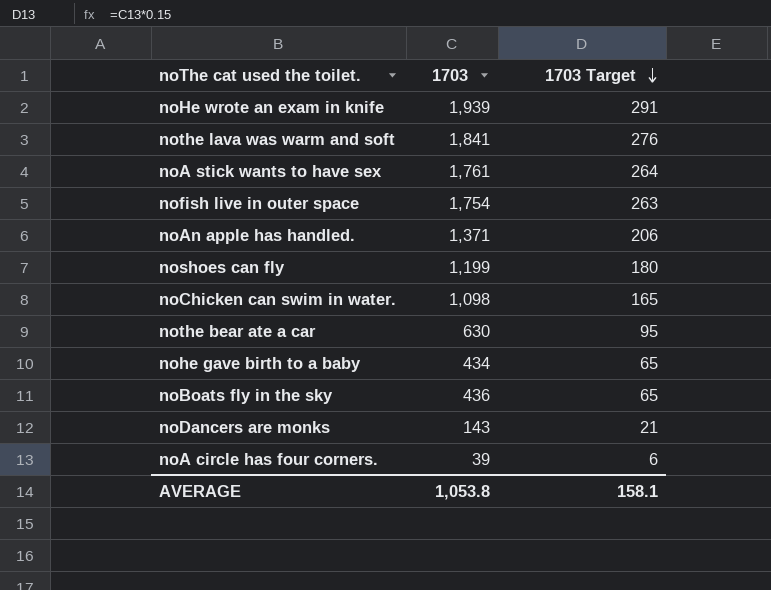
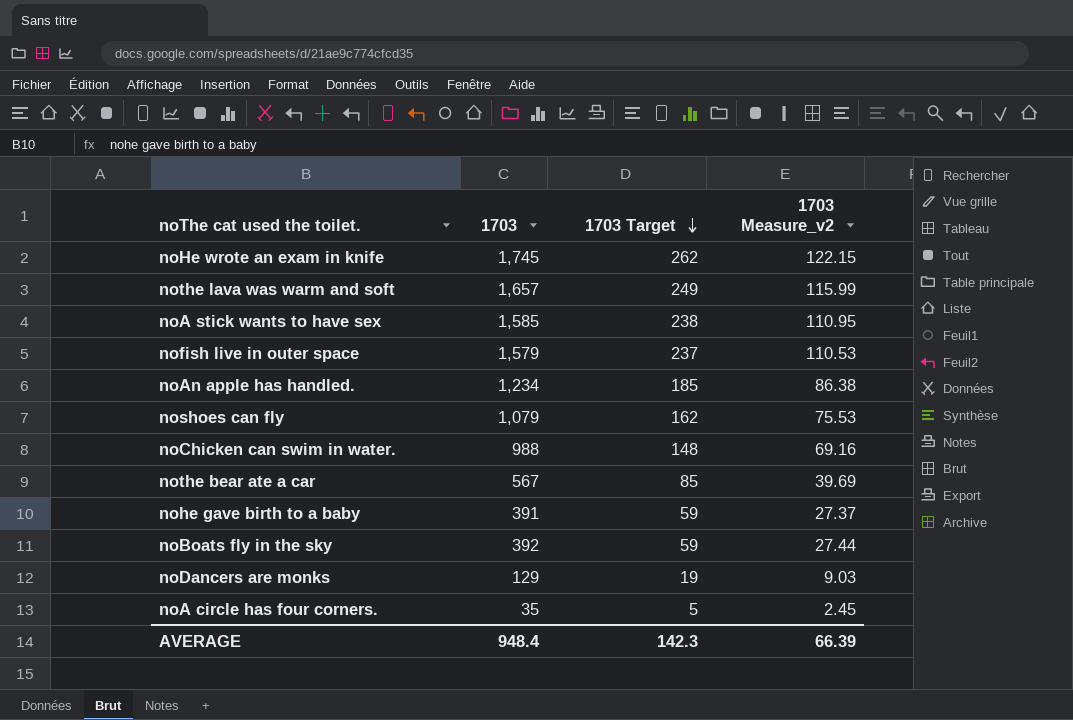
column 1703 Measure_v2 | formula: none -> [1703] * 0.07
noHe wrote an exam in knife | 1703: 1,939 -> 1,745
noHe wrote an exam in knife | 1703 Target: 291 -> 262
nothe lava was warm and soft | 1703: 1,841 -> 1,657
nothe lava was warm and soft | 1703 Target: 276 -> 249
noA stick wants to have sex | 1703: 1,761 -> 1,585
noA stick wants to have sex | 1703 Target: 264 -> 238
nofish live in outer space | 1703: 1,754 -> 1,579
nofish live in outer space | 1703 Target: 263 -> 237
noAn apple has handled. | 1703: 1,371 -> 1,234
noAn apple has handled. | 1703 Target: 206 -> 185
noshoes can fly | 1703: 1,199 -> 1,079
noshoes can fly | 1703 Target: 180 -> 162
noChicken can swim in water. | 1703: 1,098 -> 988
noChicken can swim in water. | 1703 Target: 165 -> 148
nothe bear ate a car | 1703: 630 -> 567
nothe bear ate a car | 1703 Target: 95 -> 85
nohe gave birth to a baby | 1703: 434 -> 391
nohe gave birth to a baby | 1703 Target: 65 -> 59
noBoats fly in the sky | 1703: 436 -> 392
noBoats fly in the sky | 1703 Target: 65 -> 59
noDancers are monks | 1703: 143 -> 129
noDancers are monks | 1703 Target: 21 -> 19
noA circle has four corners. | 1703: 39 -> 35
noA circle has four corners. | 1703 Target: 6 -> 5
AVERAGE | 1703: 1,053.8 -> 948.4
AVERAGE | 1703 Target: 158.1 -> 142.3

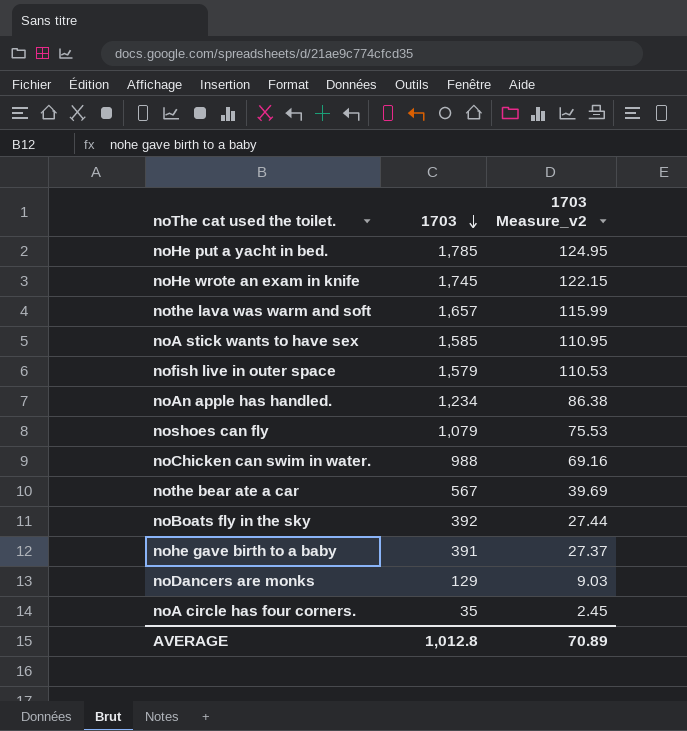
row order: 1703 Target descending -> 1703 descending
column 1703 Target | formula: [1703] * 0.15 -> none
row noHe put a yacht in bed.: none -> 1,785 | 124.95
AVERAGE | 1703: 948.4 -> 1,012.8
AVERAGE | 1703 Measure_v2: 66.39 -> 70.89

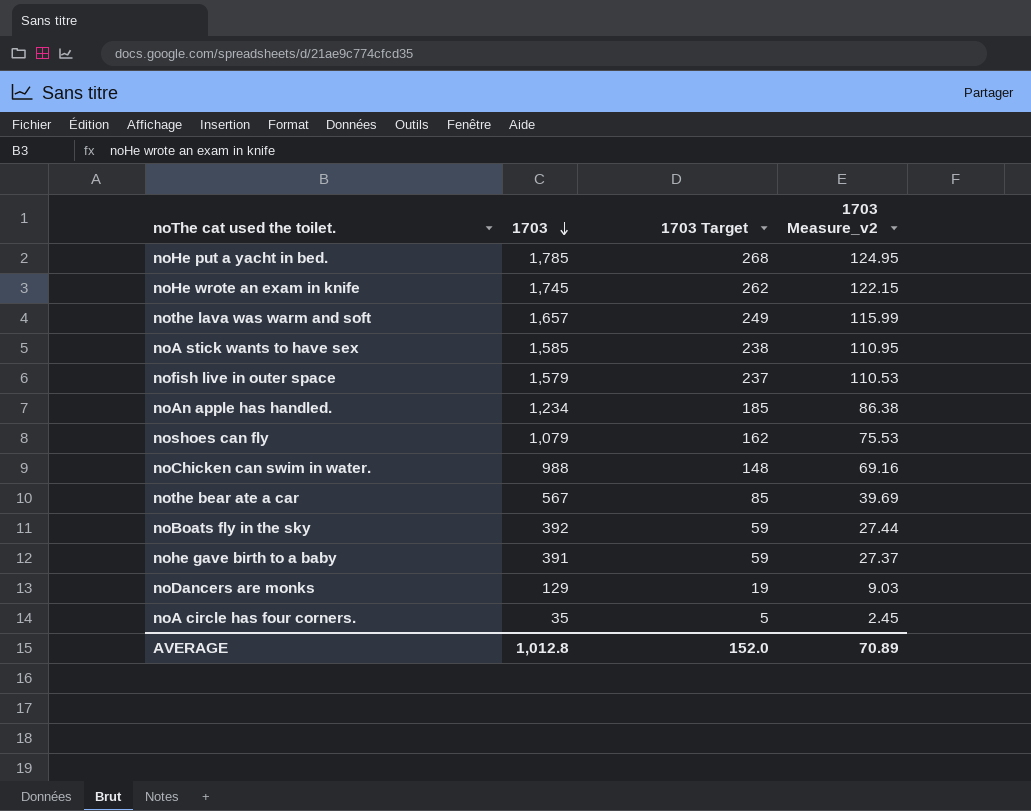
column 1703 Target | formula: none -> [1703] * 0.15

